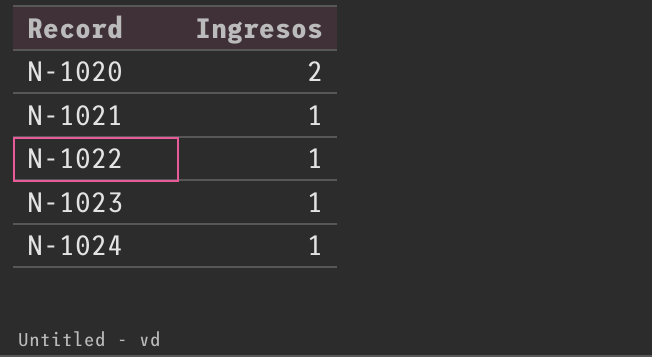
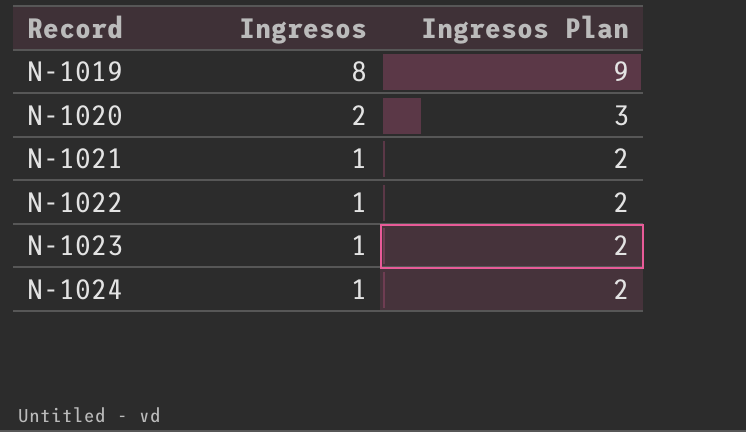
column Ingresos Plan | formula: none -> [Ingresos] + 1
row N-1019: none -> 8 | 9

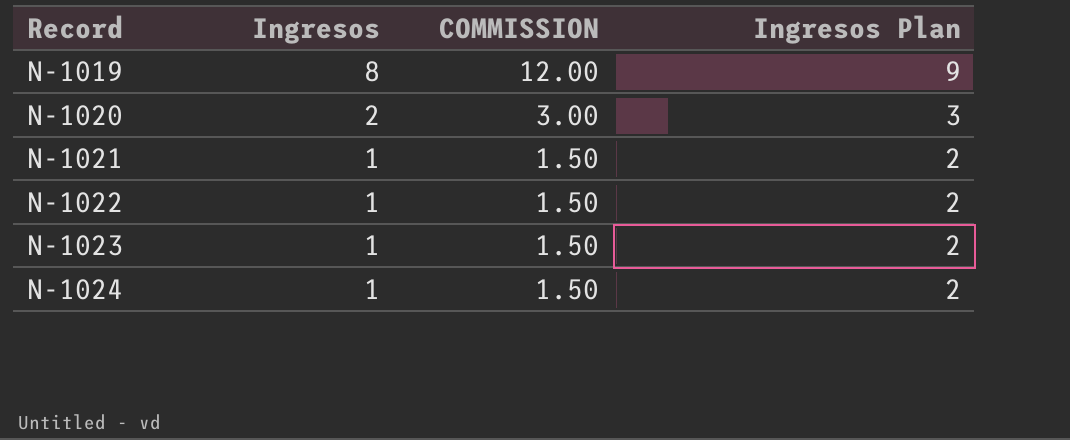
column COMMISSION | formula: none -> [Ingresos] * 1.5

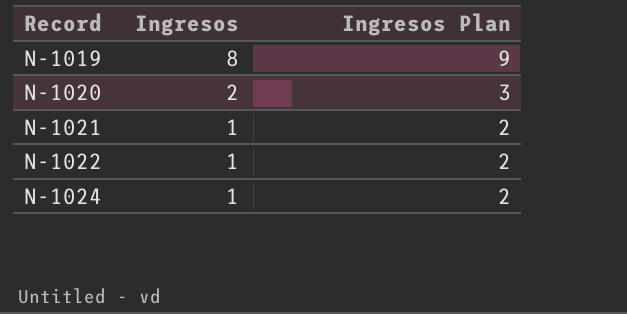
column COMMISSION | formula: [Ingresos] * 1.5 -> none
row N-1023: 1 | 1.50 | 2 -> none

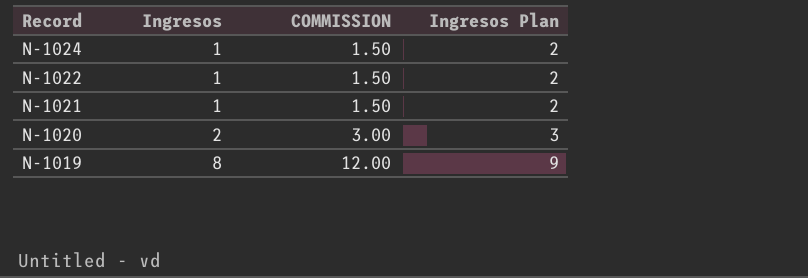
row order: Record ascending -> Record descending
column COMMISSION | formula: none -> [Ingresos] * 1.5

